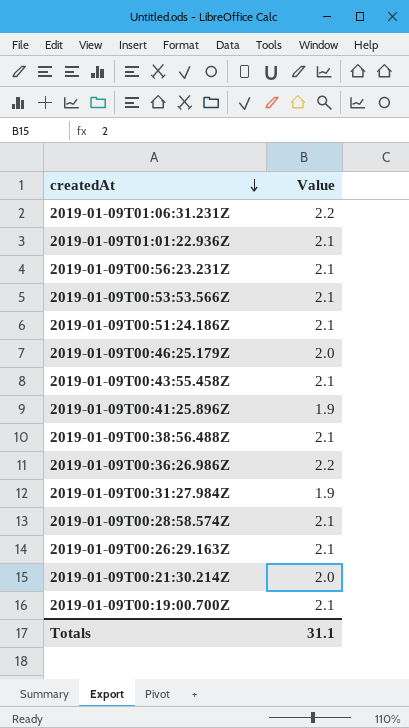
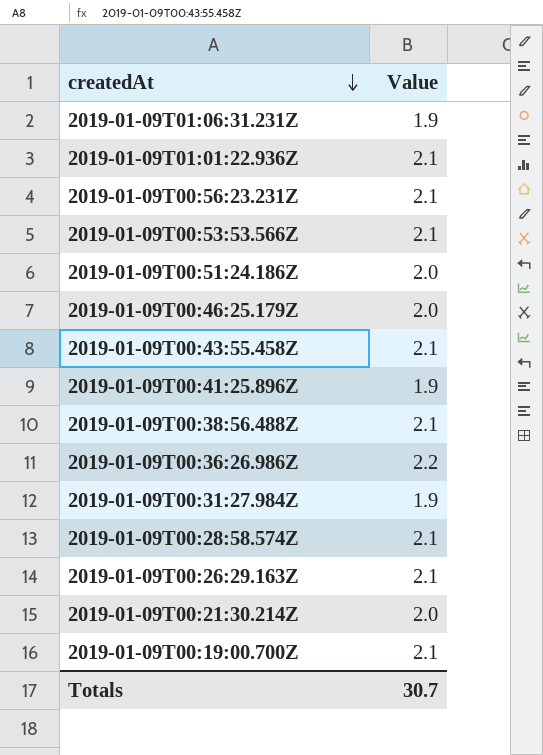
2019-01-09T01:06:31.231Z | Value: 2.2 -> 1.9
2019-01-09T00:51:24.186Z | Value: 2.1 -> 2.0
Totals | Value: 31.1 -> 30.7

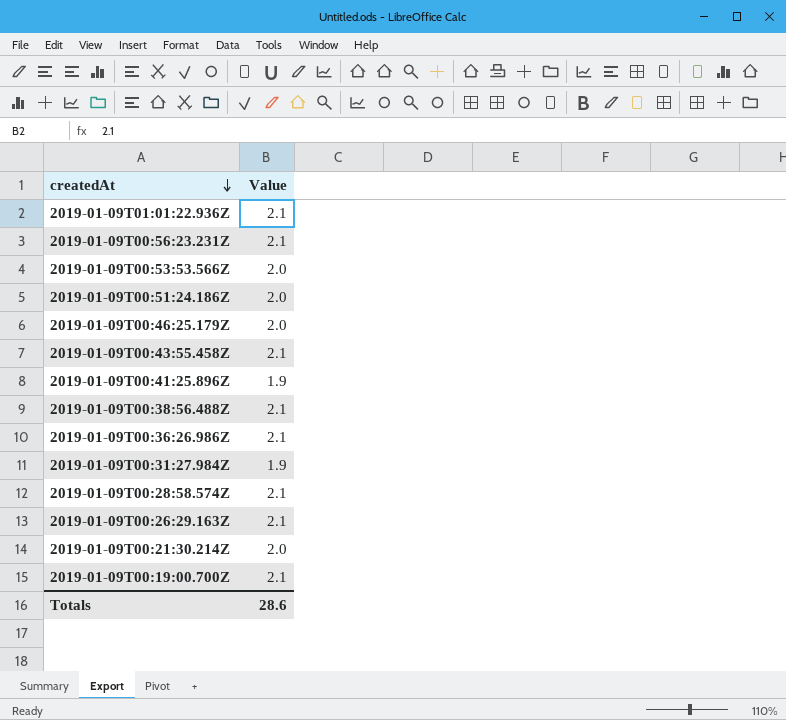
row 2019-01-09T01:06:31.231Z: 1.9 -> none
2019-01-09T00:53:53.566Z | Value: 2.1 -> 2.0
2019-01-09T00:36:26.986Z | Value: 2.2 -> 2.1
Totals | Value: 30.7 -> 28.6

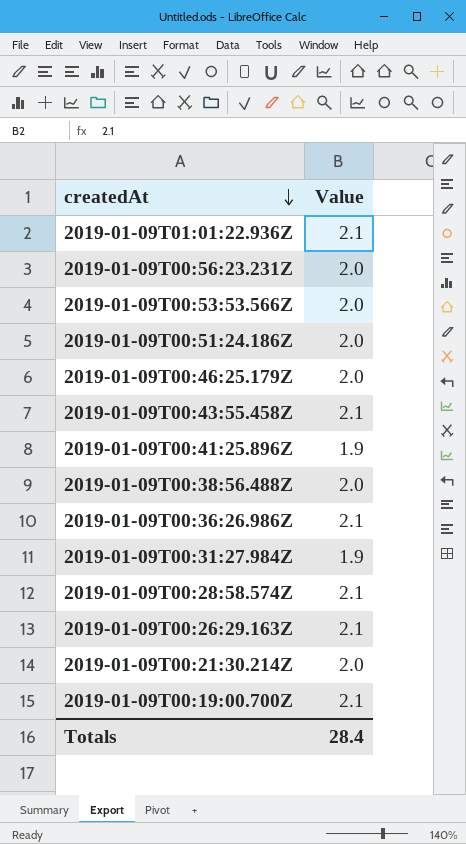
2019-01-09T00:56:23.231Z | Value: 2.1 -> 2.0
2019-01-09T00:38:56.488Z | Value: 2.1 -> 2.0
Totals | Value: 28.6 -> 28.4

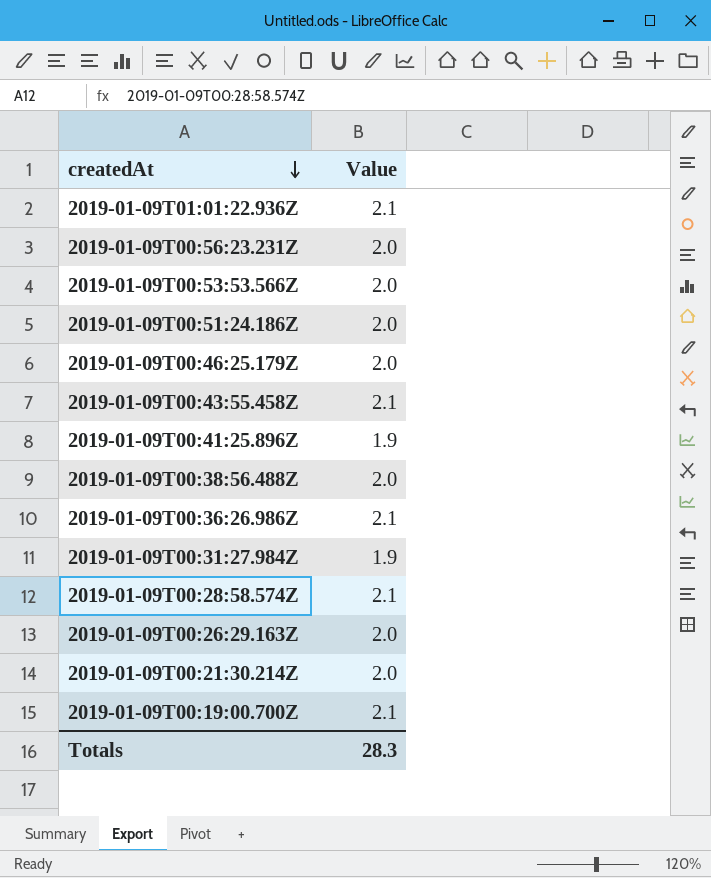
2019-01-09T00:26:29.163Z | Value: 2.1 -> 2.0
Totals | Value: 28.4 -> 28.3

